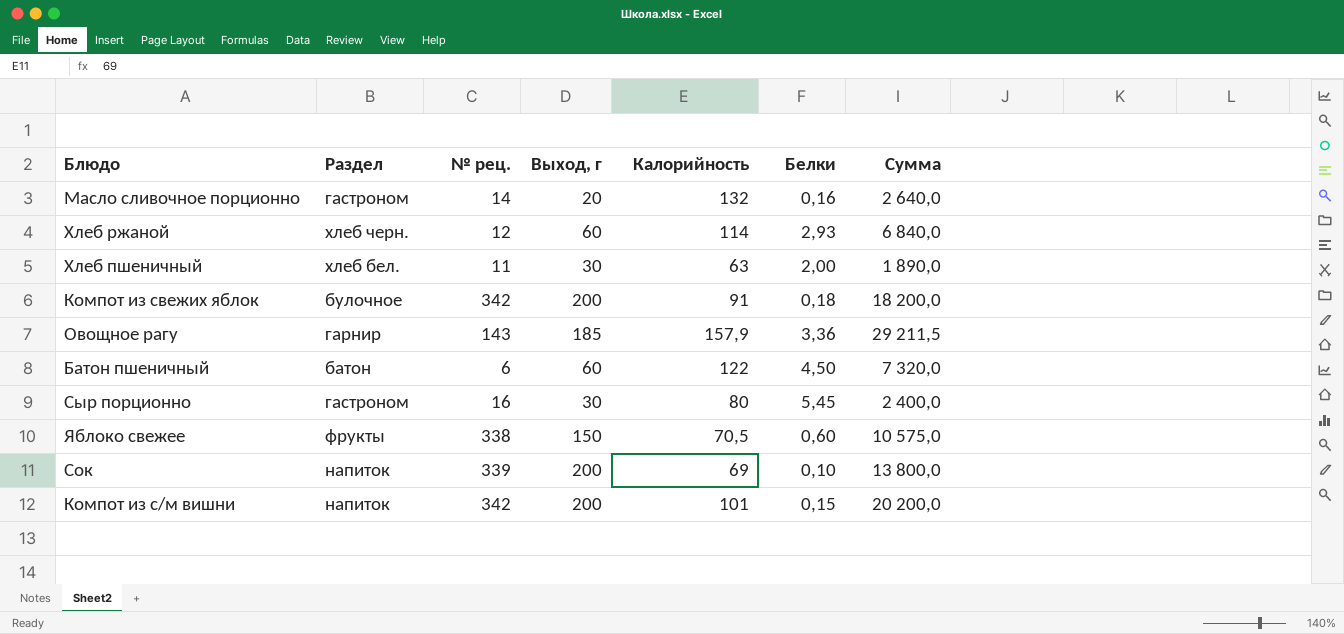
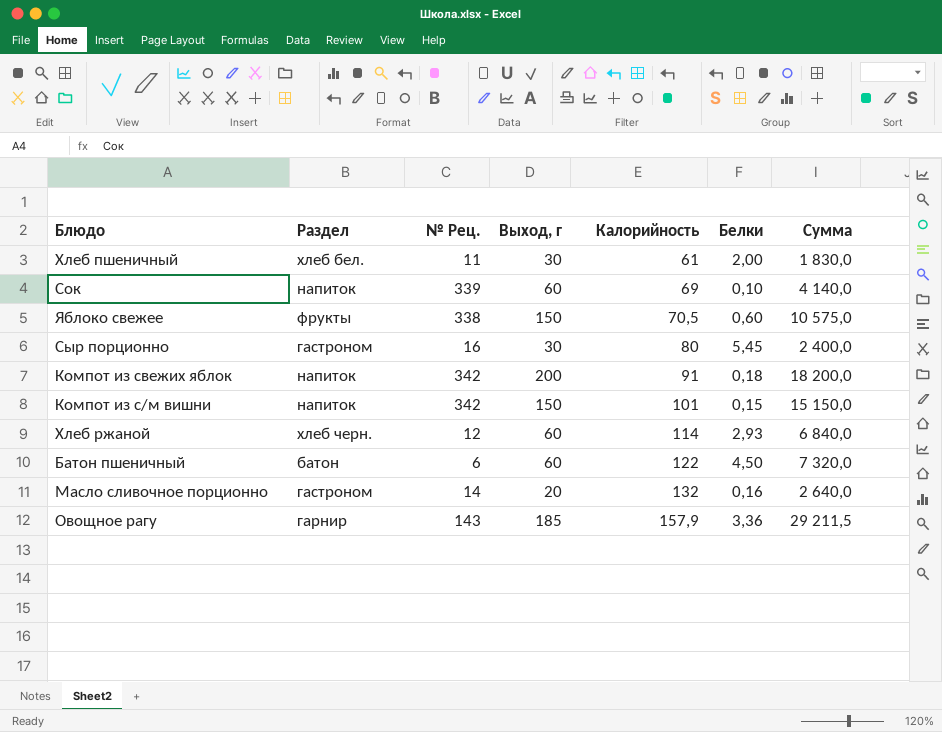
row order: none -> Калорийность ascending
column name: № рец. -> № Рец.
Хлеб пшеничный | Калорийность: 63 -> 61
Хлеб пшеничный | Сумма: 1 890,0 -> 1 830,0
Сок | Выход, г: 200 -> 60
Сок | Сумма: 13 800,0 -> 4 140,0
Компот из свежих яблок | Раздел: булочное -> напиток
Компот из с/м вишни | Выход, г: 200 -> 150
Компот из с/м вишни | Сумма: 20 200,0 -> 15 150,0

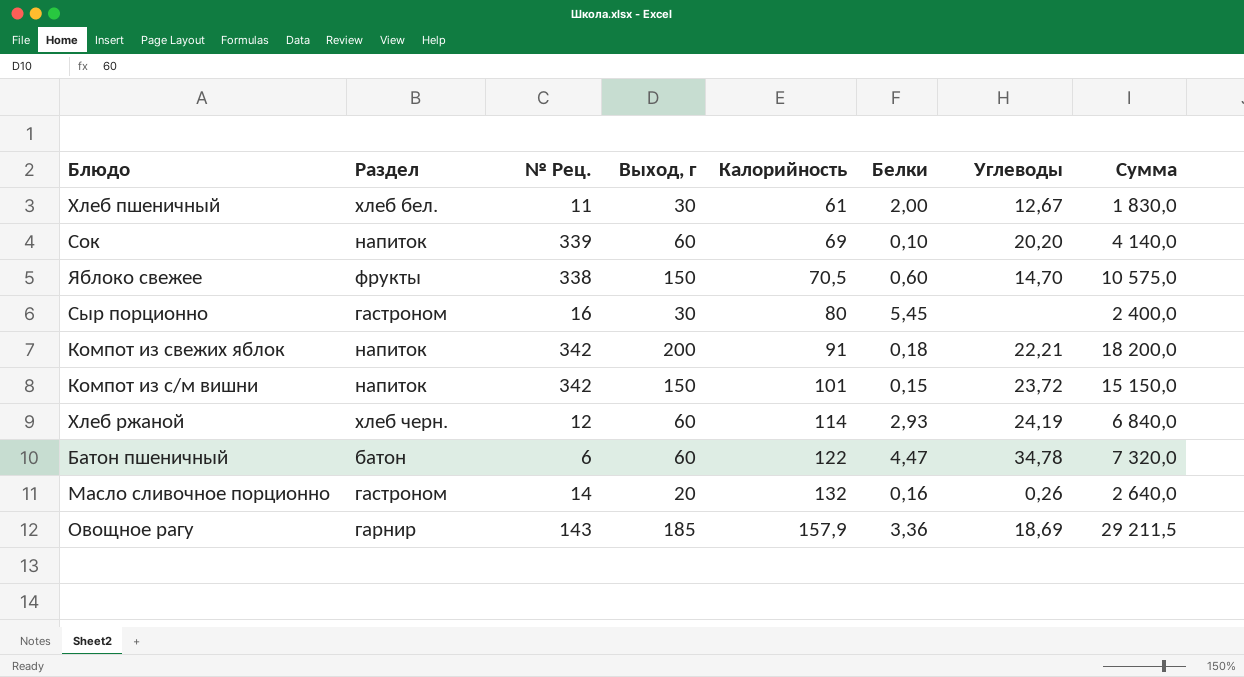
column Углеводы | position: none -> 7
Батон пшеничный | Белки: 4,50 -> 4,47

